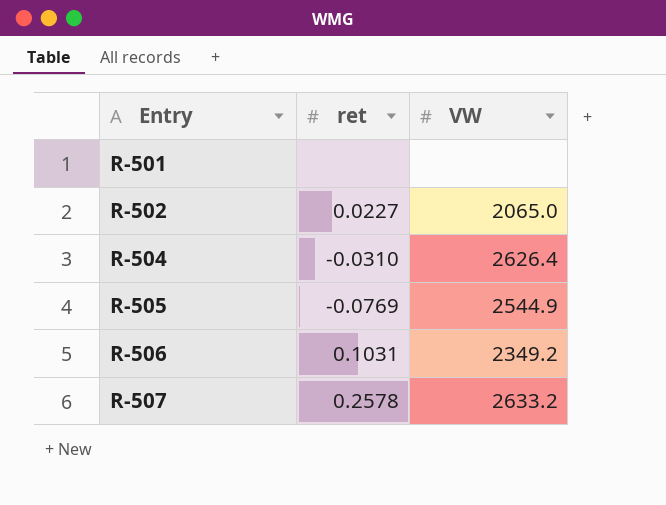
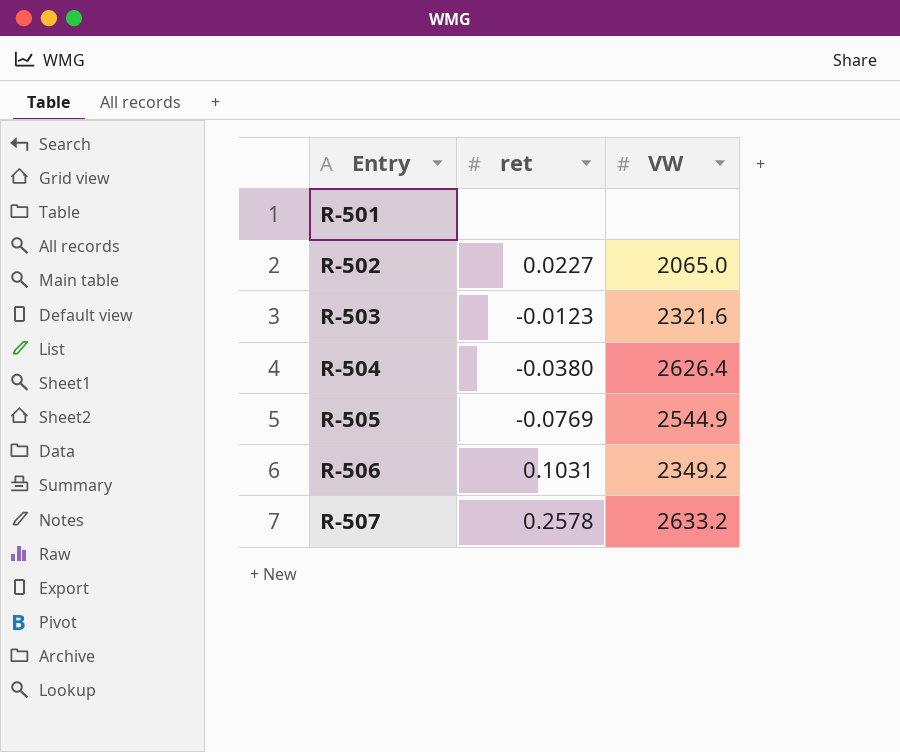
row R-503: none -> -0.0123 | 2321.6
R-504 | ret: -0.0310 -> -0.0380

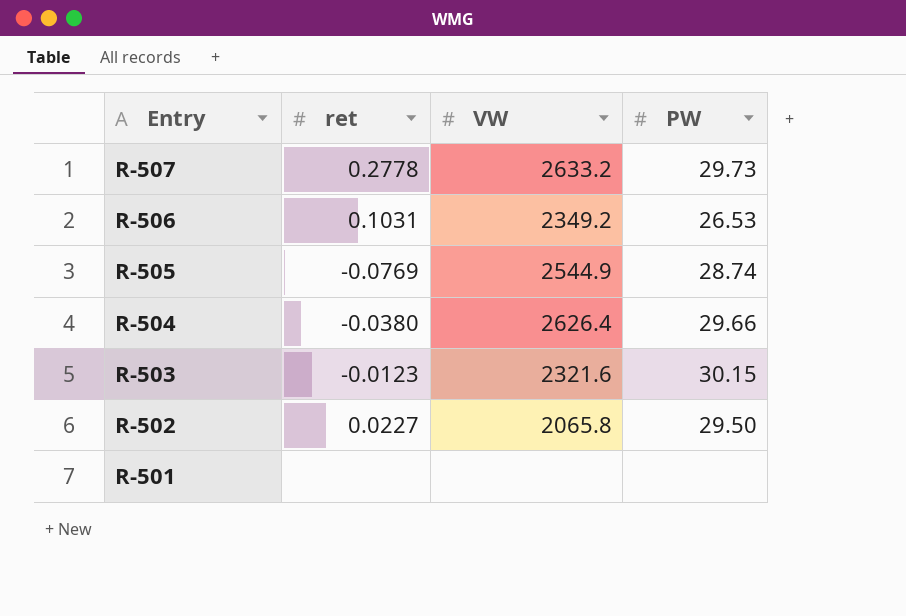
row order: Entry ascending -> Entry descending
column PW | position: none -> 4
R-507 | ret: 0.2578 -> 0.2778
R-502 | VW: 2065.0 -> 2065.8

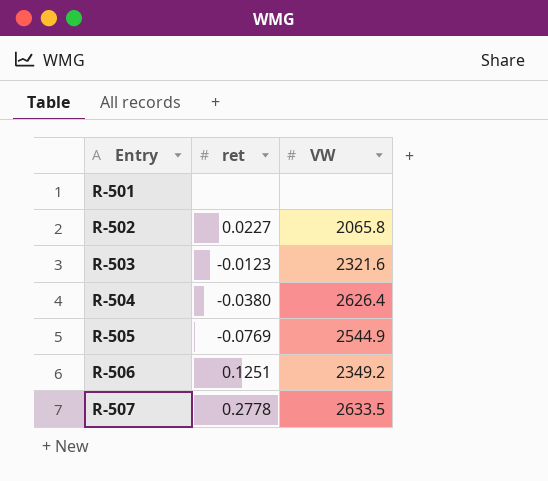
row order: Entry descending -> Entry ascending
column PW | position: 4 -> none
R-506 | ret: 0.1031 -> 0.1251
R-507 | VW: 2633.2 -> 2633.5

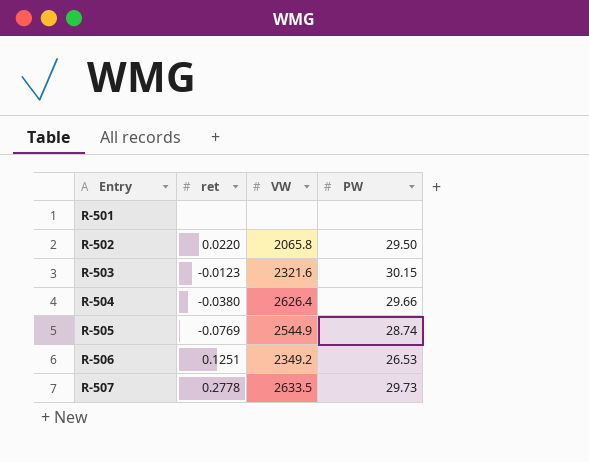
column PW | position: none -> 4
R-502 | ret: 0.0227 -> 0.0220

